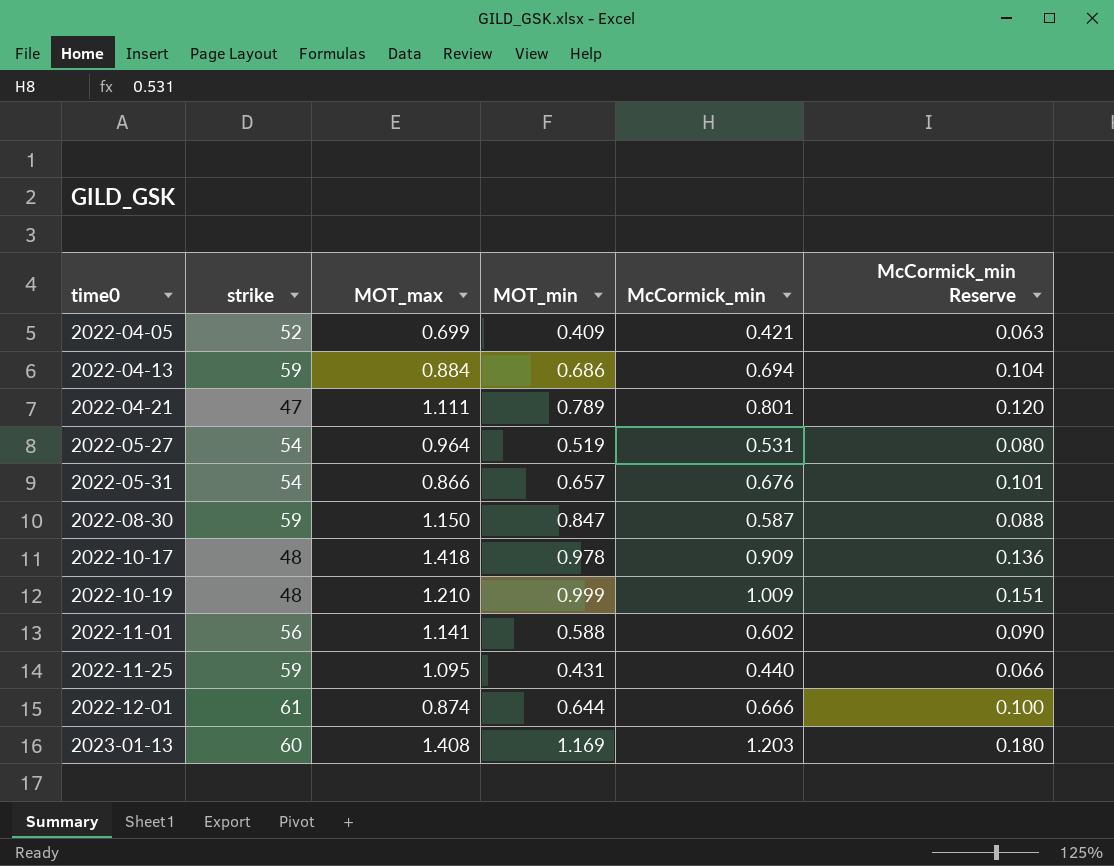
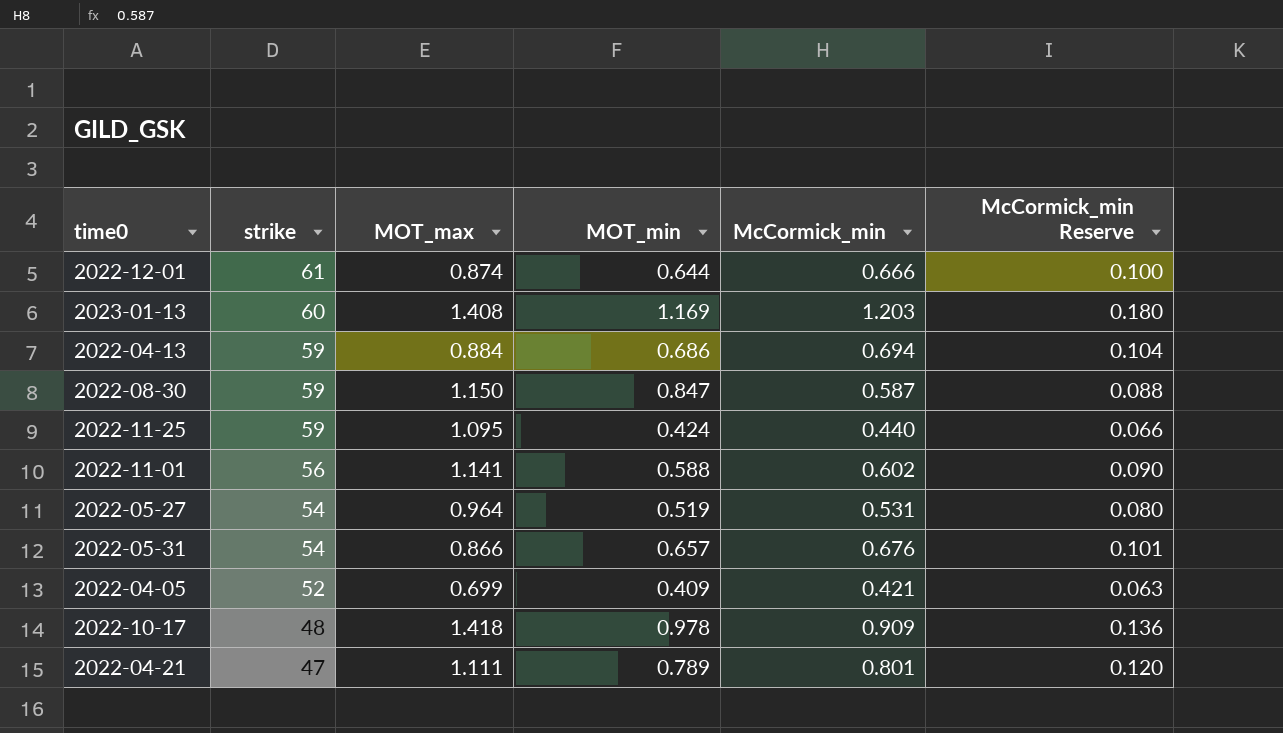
row order: time0 ascending -> strike descending
row 2022-10-19: 48 | 1.210 | 0.999 | 1.009 | 0.151 -> none
2022-11-25 | MOT_min: 0.431 -> 0.424

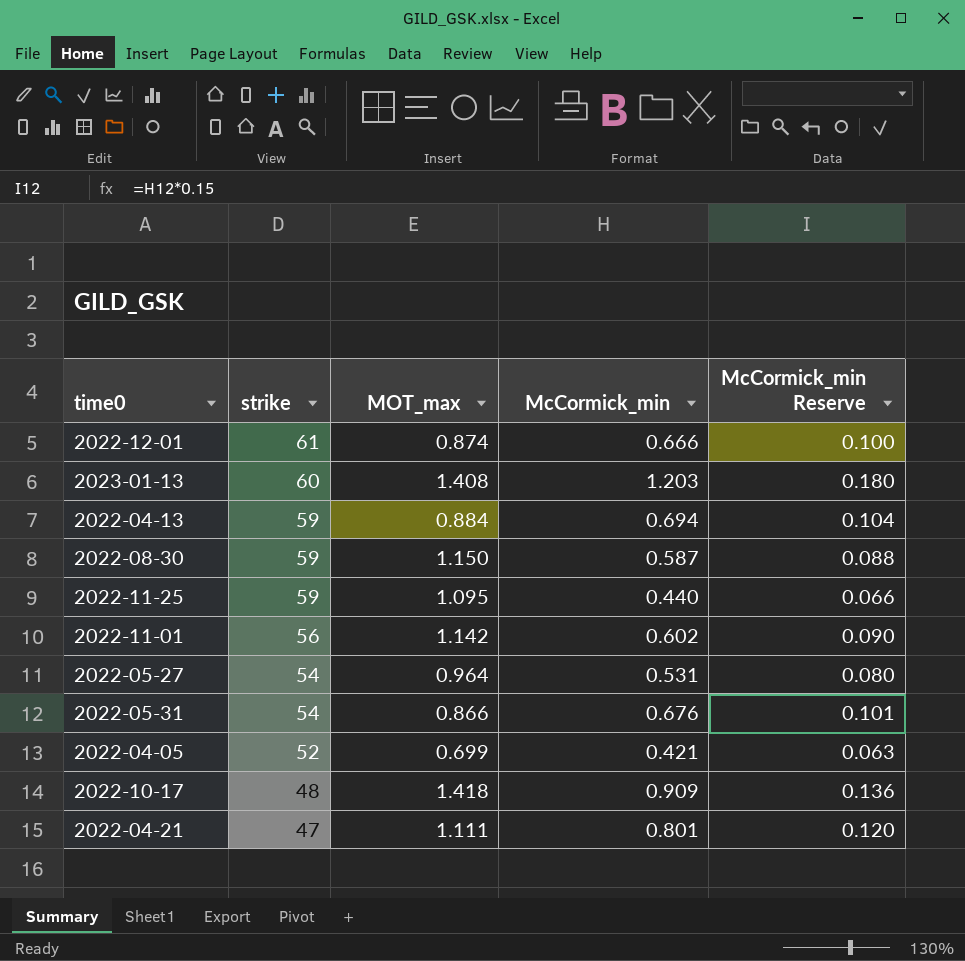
column MOT_min | position: 4 -> none
2022-11-01 | MOT_max: 1.141 -> 1.142

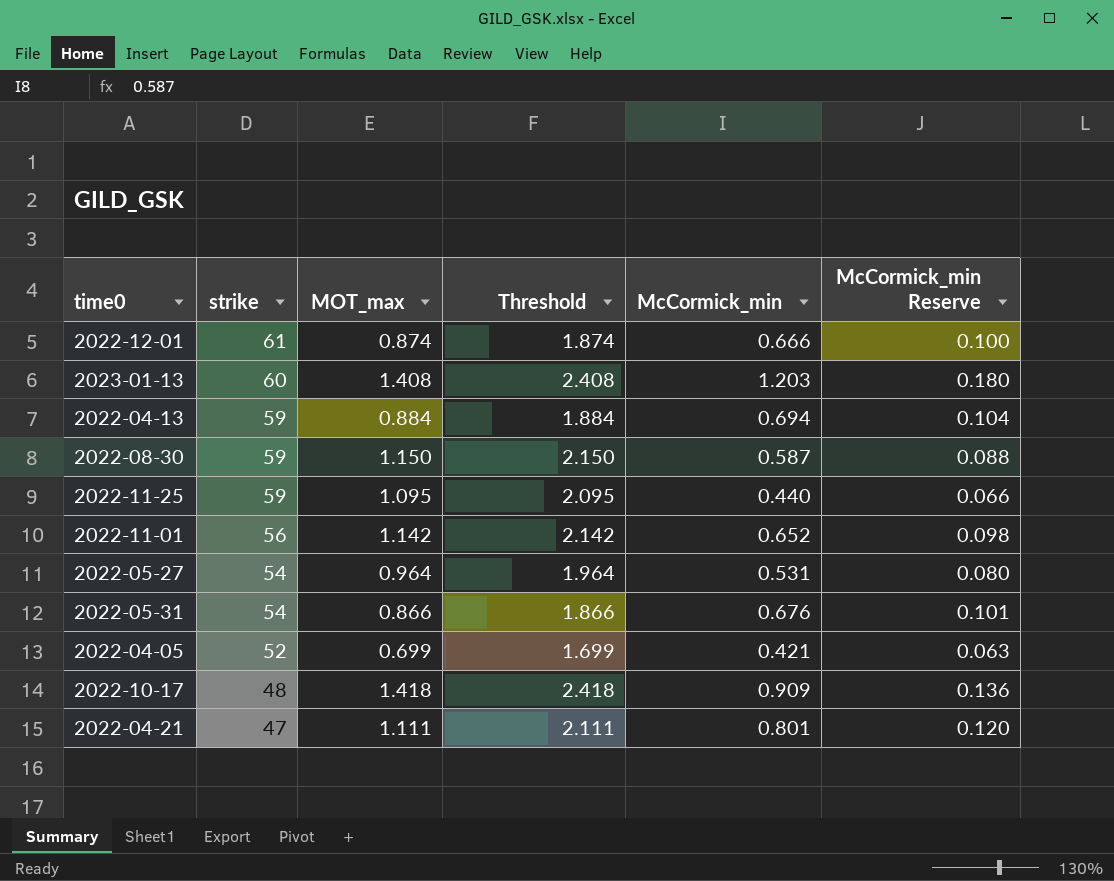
column Threshold | formula: none -> [MOT_max] + 1
2022-11-01 | McCormick_min: 0.602 -> 0.652
2022-11-01 | McCormick_min Reserve: 0.090 -> 0.098

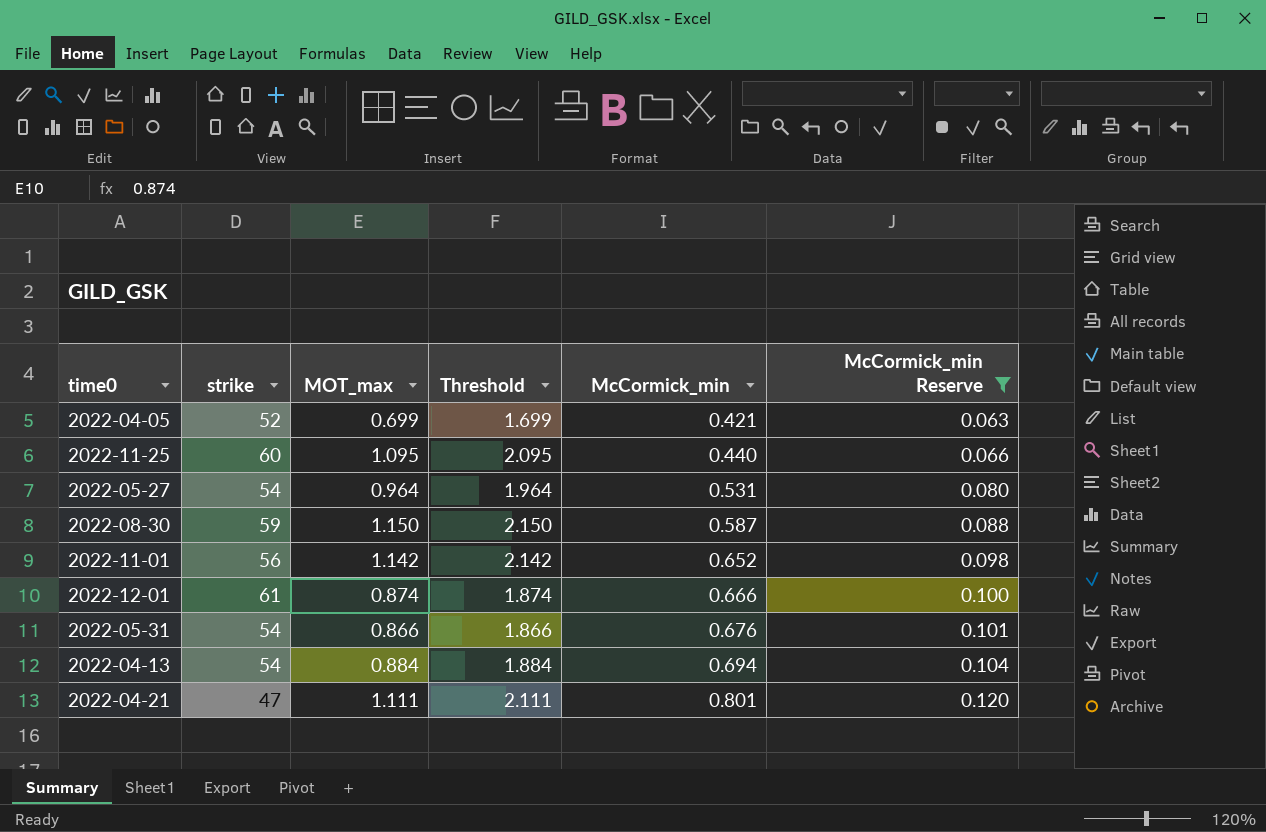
filter: none -> McCormick_min Reserve <= 0.120
row order: strike descending -> McCormick_min ascending
2022-11-25 | strike: 59 -> 60
2022-04-13 | strike: 59 -> 54

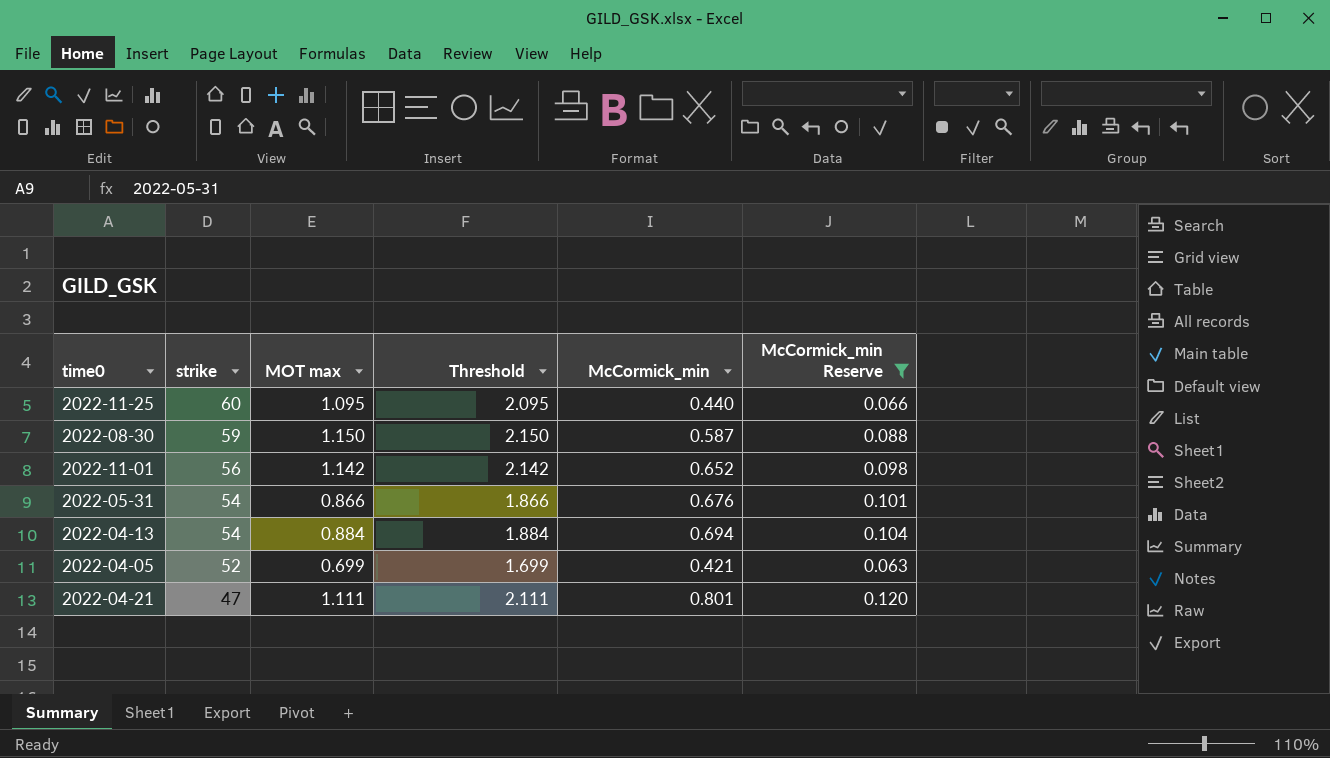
row order: McCormick_min ascending -> strike descending
column name: MOT_max -> MOT max
row 2022-05-27: 54 | 0.964 | 1.964 | 0.531 | 0.080 -> none
row 2022-12-01: 61 | 0.874 | 1.874 | 0.666 | 0.100 -> none

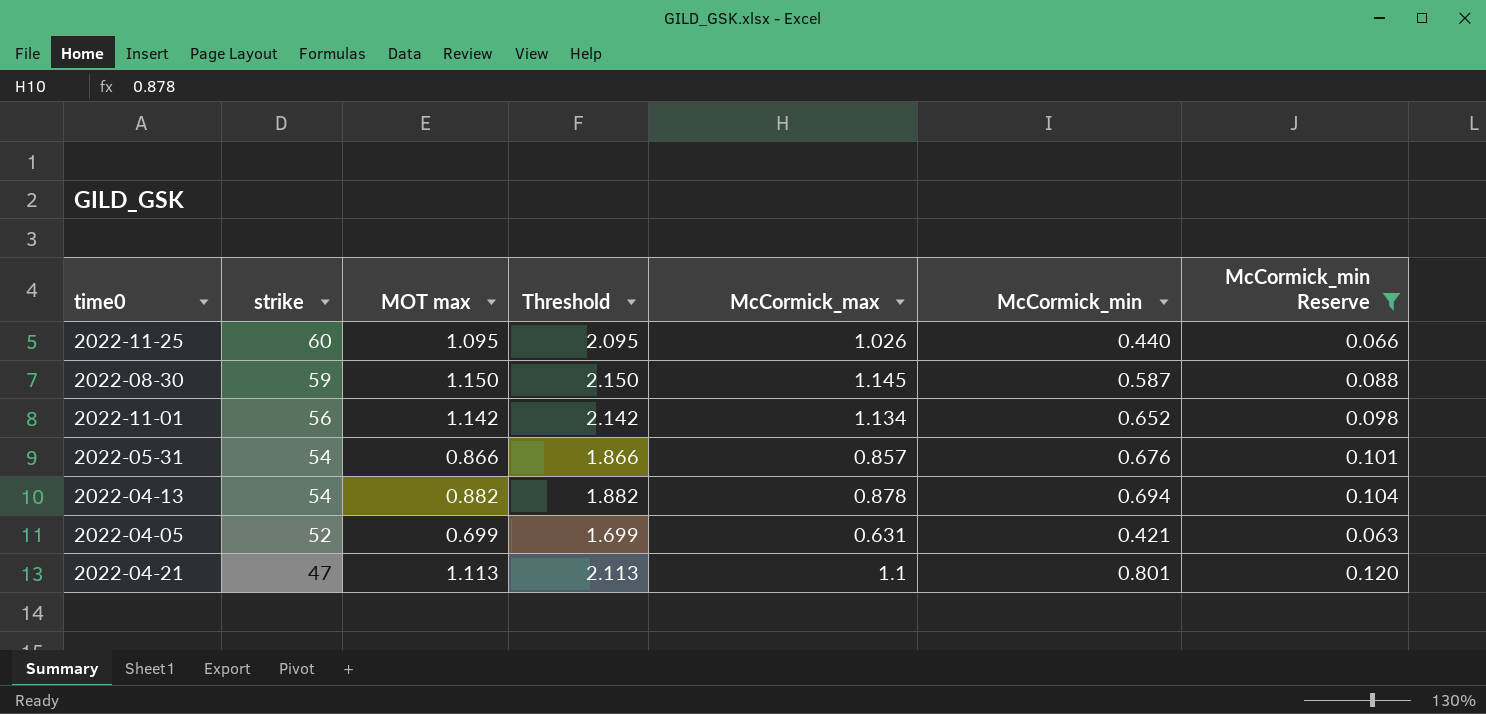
column McCormick_max | position: none -> 5
2022-04-13 | MOT max: 0.884 -> 0.882
2022-04-13 | Threshold: 1.884 -> 1.882
2022-04-21 | MOT max: 1.111 -> 1.113
2022-04-21 | Threshold: 2.111 -> 2.113

